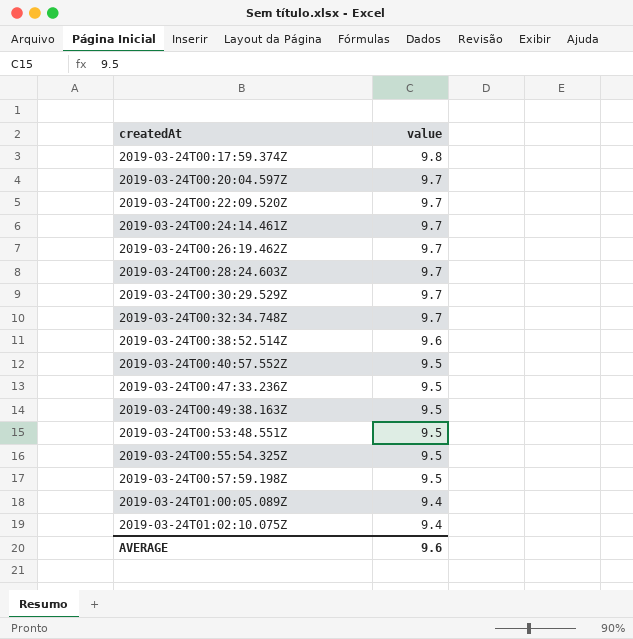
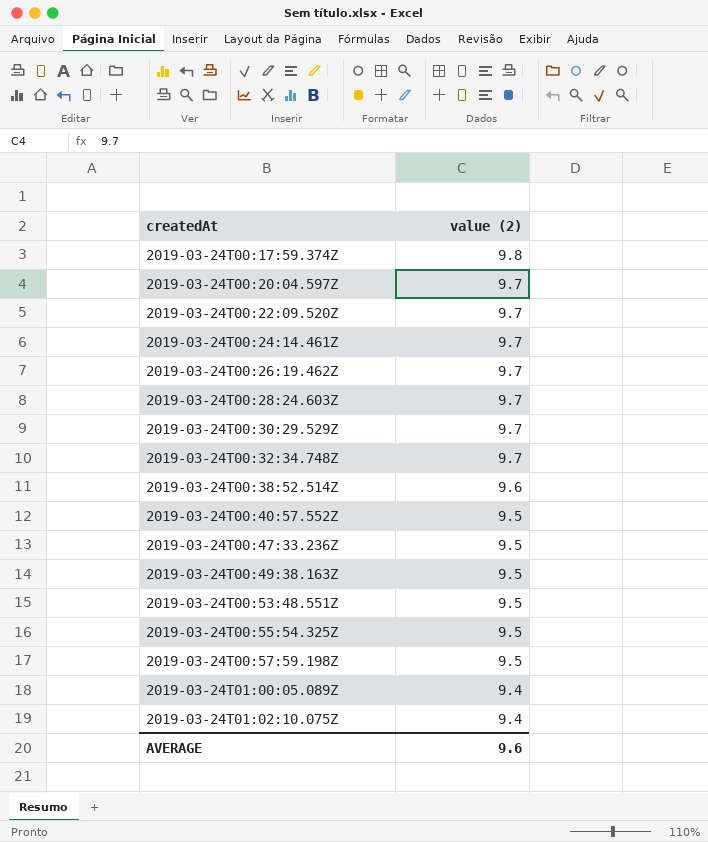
column name: value -> value (2)

